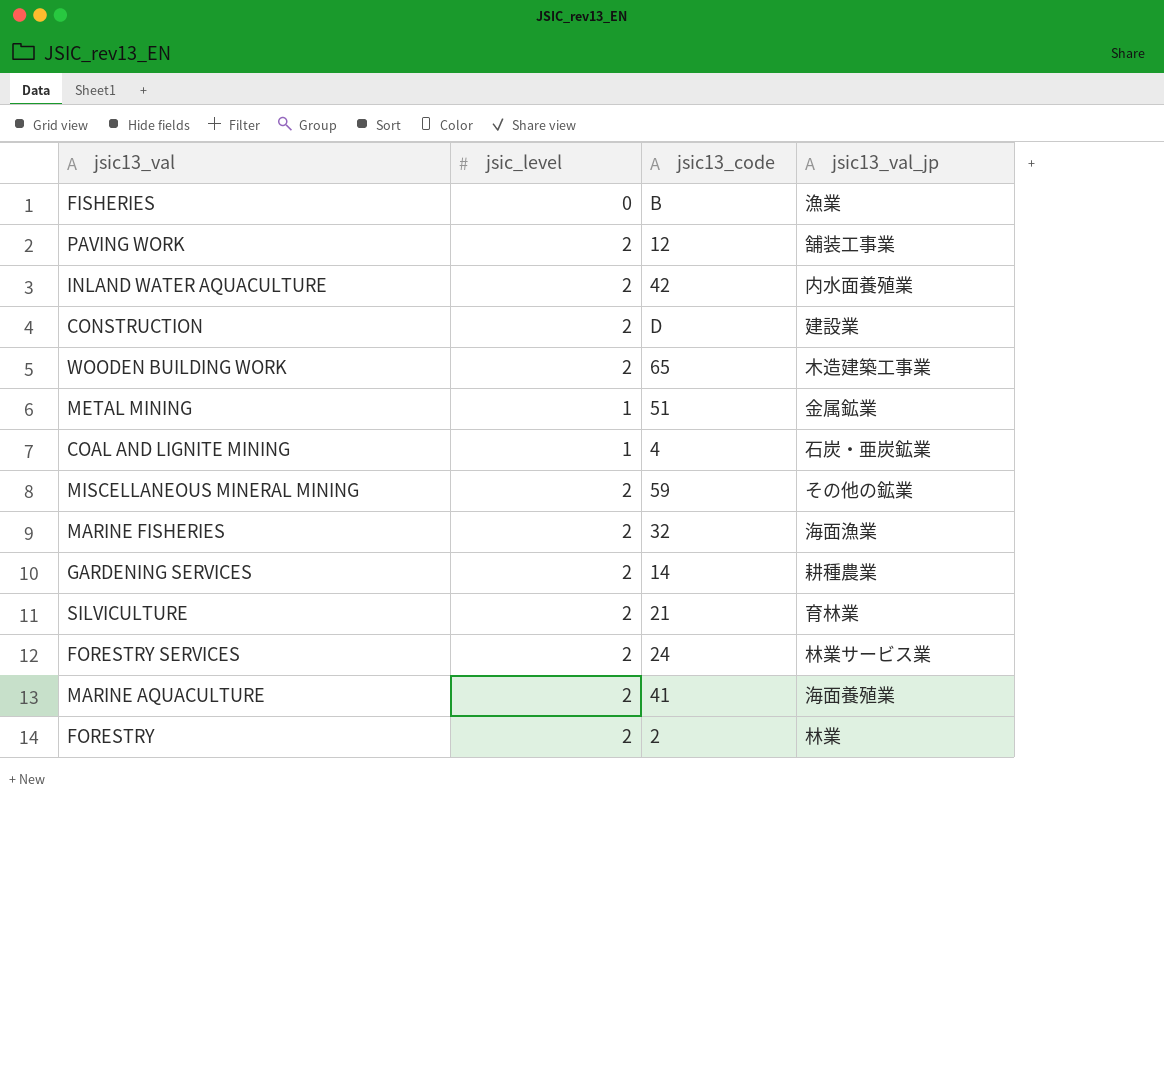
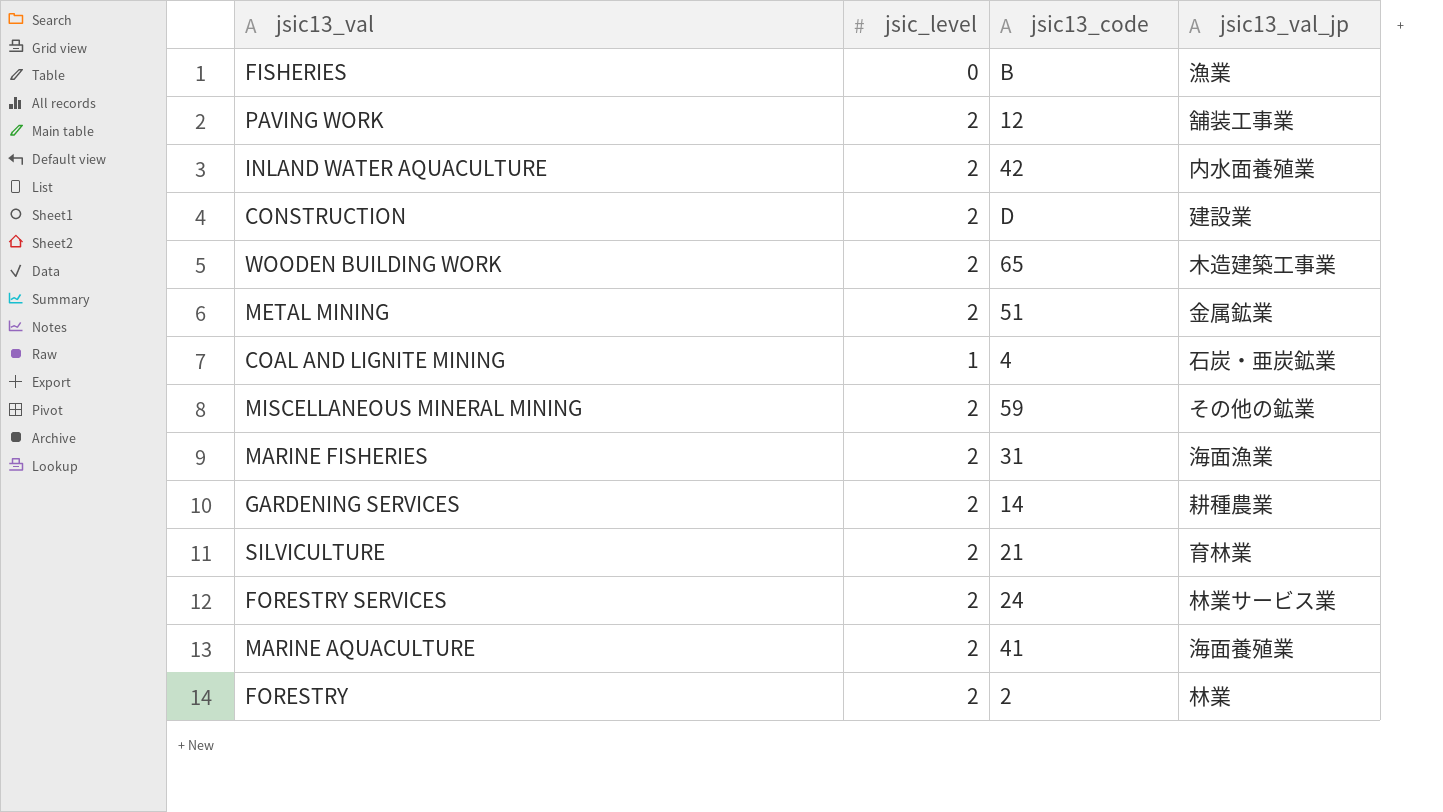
METAL MINING | jsic_level: 1 -> 2
MARINE FISHERIES | jsic13_code: 32 -> 31

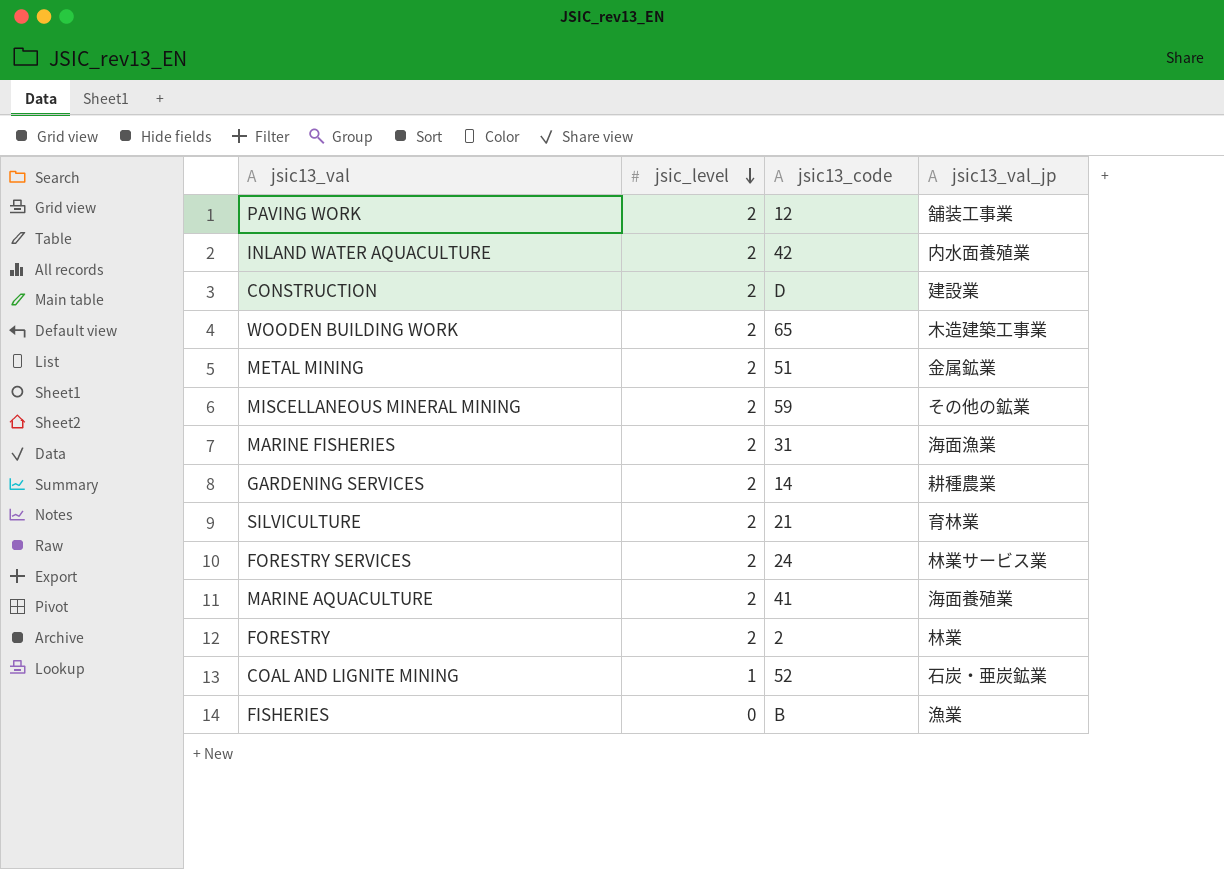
row order: none -> jsic_level descending
COAL AND LIGNITE MINING | jsic13_code: 4 -> 52

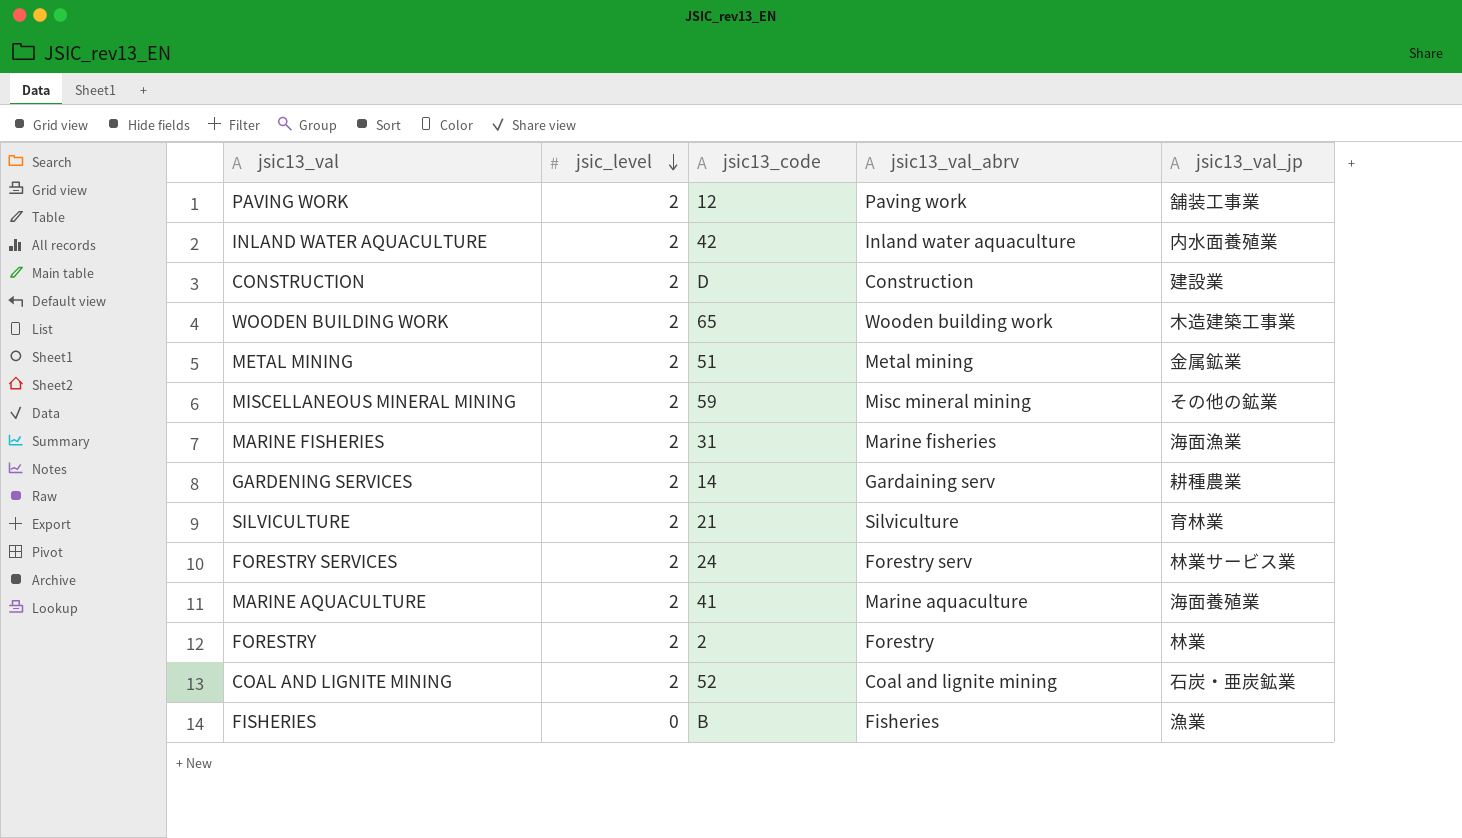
column jsic13_val_abrv | position: none -> 4
COAL AND LIGNITE MINING | jsic_level: 1 -> 2

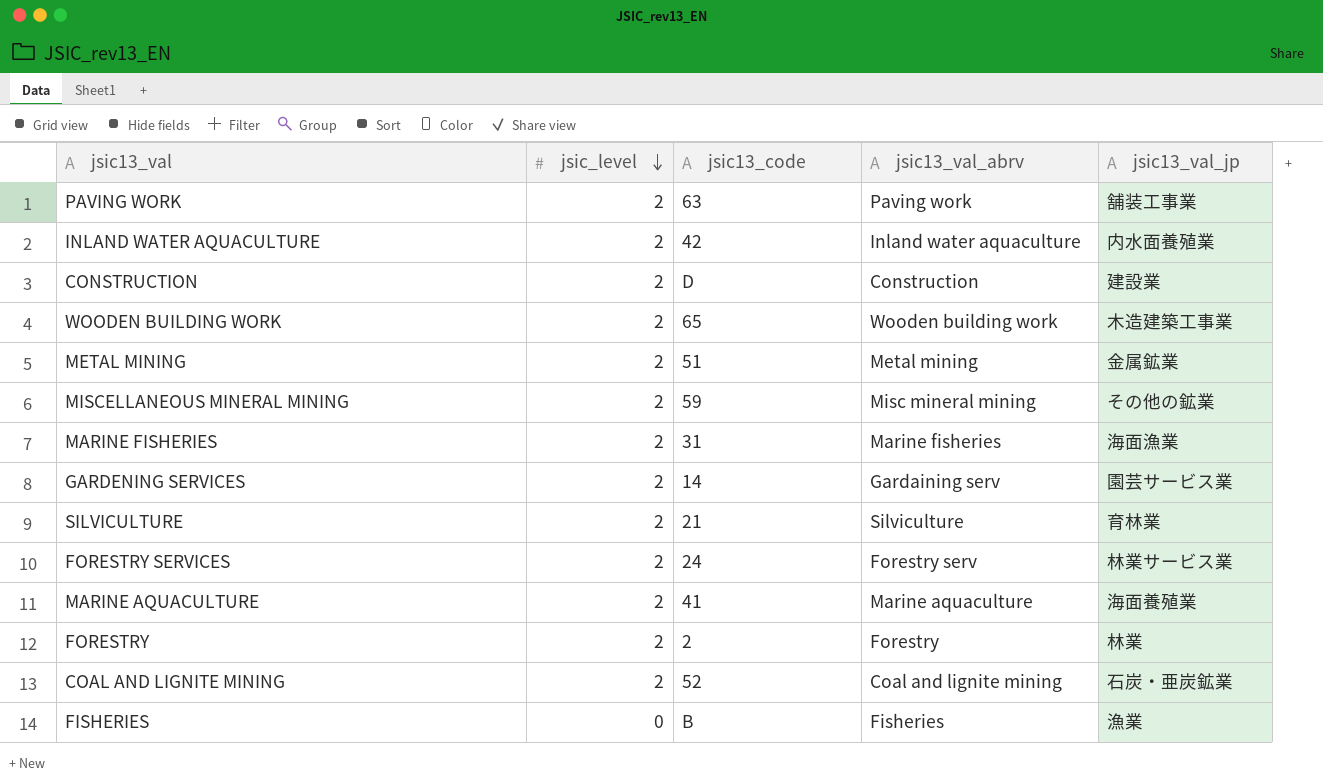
PAVING WORK | jsic13_code: 12 -> 63
GARDENING SERVICES | jsic13_val_jp: 耕種農業 -> 園芸サービス業

